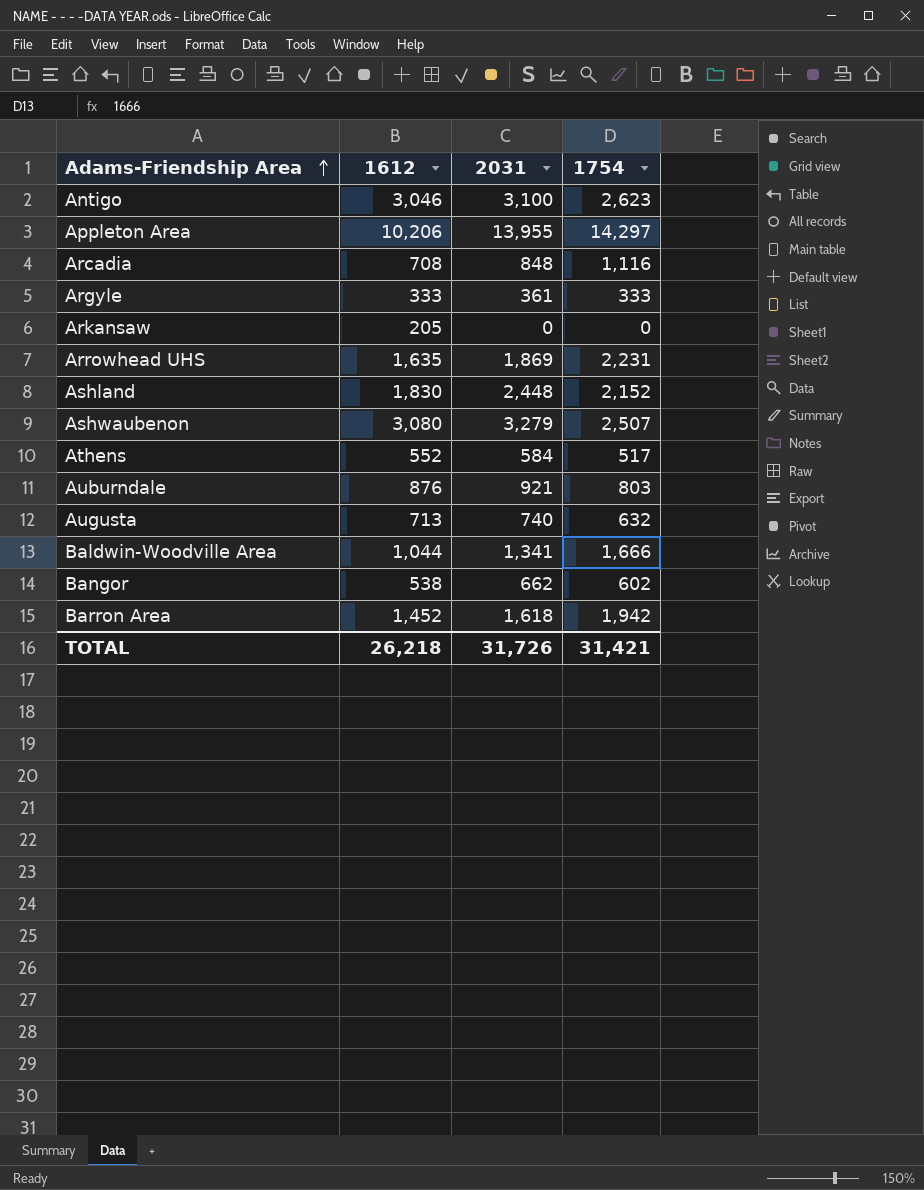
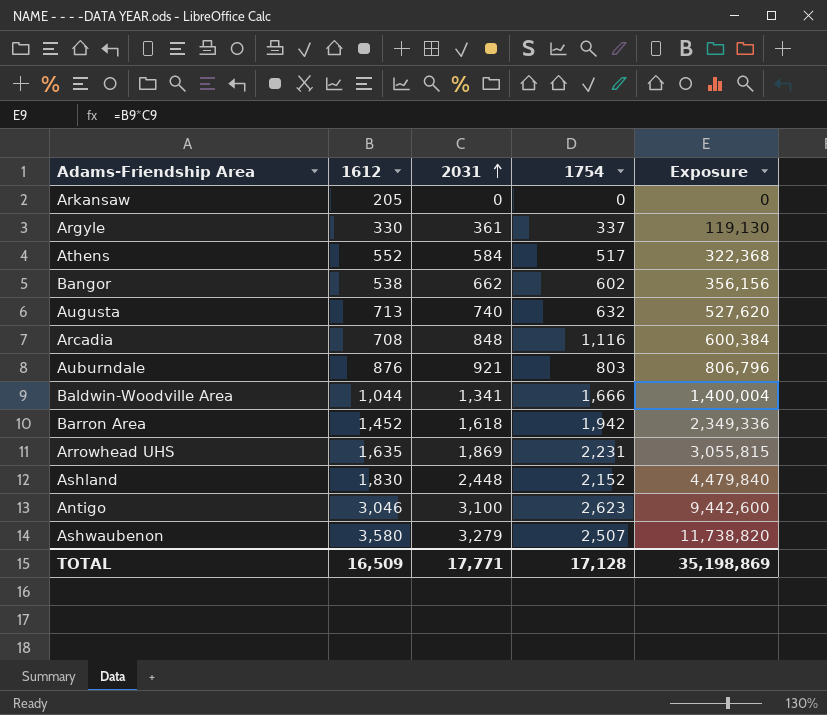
row order: Adams-Friendship Area ascending -> 2031 ascending
column Exposure | formula: none -> [1612] * [2031]
row Appleton Area: 10,206 | 13,955 | 14,297 -> none
Argyle | 1612: 333 -> 330
Argyle | 1754: 333 -> 337
Ashwaubenon | 1612: 3,080 -> 3,580
TOTAL | 1612: 26,218 -> 16,509
TOTAL | 2031: 31,726 -> 17,771
TOTAL | 1754: 31,421 -> 17,128

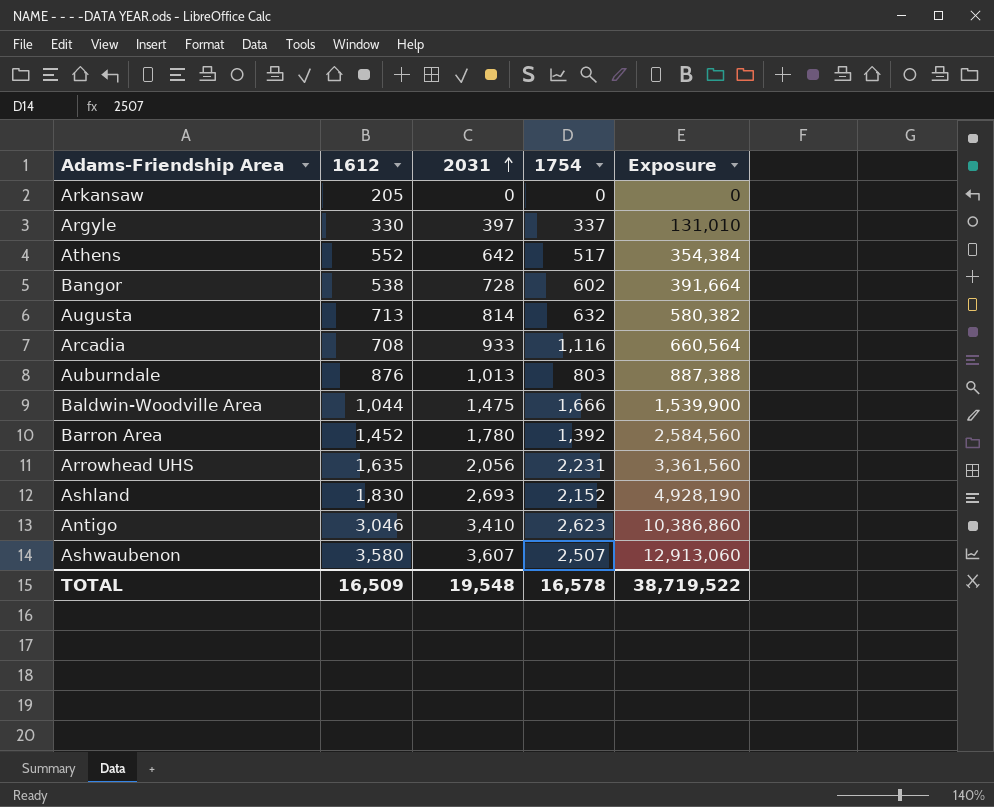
Argyle | 2031: 361 -> 397
Argyle | Exposure: 119,130 -> 131,010
Athens | 2031: 584 -> 642
Athens | Exposure: 322,368 -> 354,384
Bangor | 2031: 662 -> 728
Bangor | Exposure: 356,156 -> 391,664
Augusta | 2031: 740 -> 814
Augusta | Exposure: 527,620 -> 580,382
Arcadia | 2031: 848 -> 933
Arcadia | Exposure: 600,384 -> 660,564
Auburndale | 2031: 921 -> 1,013
Auburndale | Exposure: 806,796 -> 887,388
Baldwin-Woodville Area | 2031: 1,341 -> 1,475
Baldwin-Woodville Area | Exposure: 1,400,004 -> 1,539,900
Barron Area | 2031: 1,618 -> 1,780
Barron Area | 1754: 1,942 -> 1,392
Barron Area | Exposure: 2,349,336 -> 2,584,560
Arrowhead UHS | 2031: 1,869 -> 2,056
Arrowhead UHS | Exposure: 3,055,815 -> 3,361,560
Ashland | 2031: 2,448 -> 2,693
Ashland | Exposure: 4,479,840 -> 4,928,190
Antigo | 2031: 3,100 -> 3,410
Antigo | Exposure: 9,442,600 -> 10,386,860
Ashwaubenon | 2031: 3,279 -> 3,607
Ashwaubenon | Exposure: 11,738,820 -> 12,913,060
TOTAL | 2031: 17,771 -> 19,548
TOTAL | 1754: 17,128 -> 16,578
TOTAL | Exposure: 35,198,869 -> 38,719,522

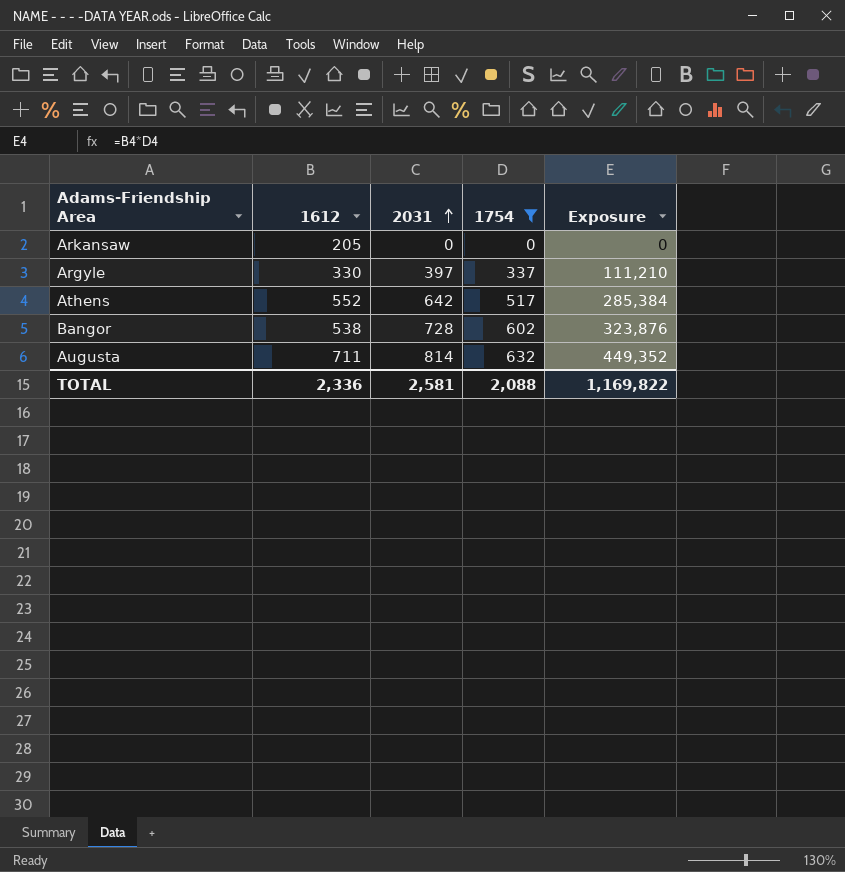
filter: none -> 1754 <= 632
column Exposure | formula: [1612] * [2031] -> [1612] * [1754]
Augusta | 1612: 713 -> 711
TOTAL | 1612: 16,509 -> 2,336
TOTAL | 2031: 19,548 -> 2,581
TOTAL | 1754: 16,578 -> 2,088
TOTAL | Exposure: 38,719,522 -> 1,169,822

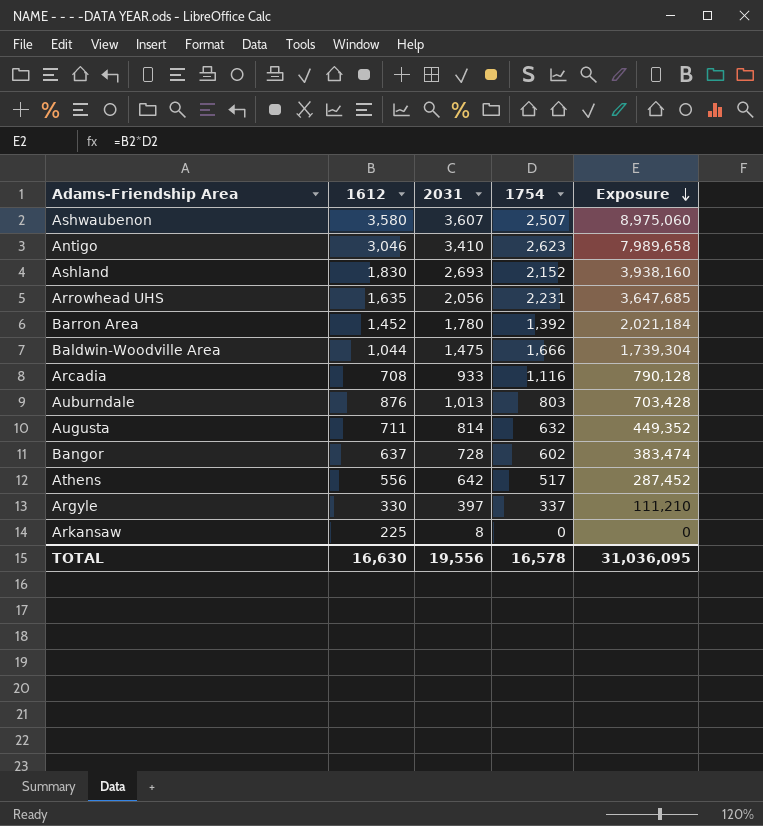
filter: 1754 <= 632 -> none
row order: 2031 ascending -> Exposure descending
Bangor | 1612: 538 -> 637
Bangor | Exposure: 323,876 -> 383,474
Athens | 1612: 552 -> 556
Athens | Exposure: 285,384 -> 287,452
Arkansaw | 1612: 205 -> 225
Arkansaw | 2031: 0 -> 8
TOTAL | 1612: 2,336 -> 16,630
TOTAL | 2031: 2,581 -> 19,556
TOTAL | 1754: 2,088 -> 16,578
TOTAL | Exposure: 1,169,822 -> 31,036,095

